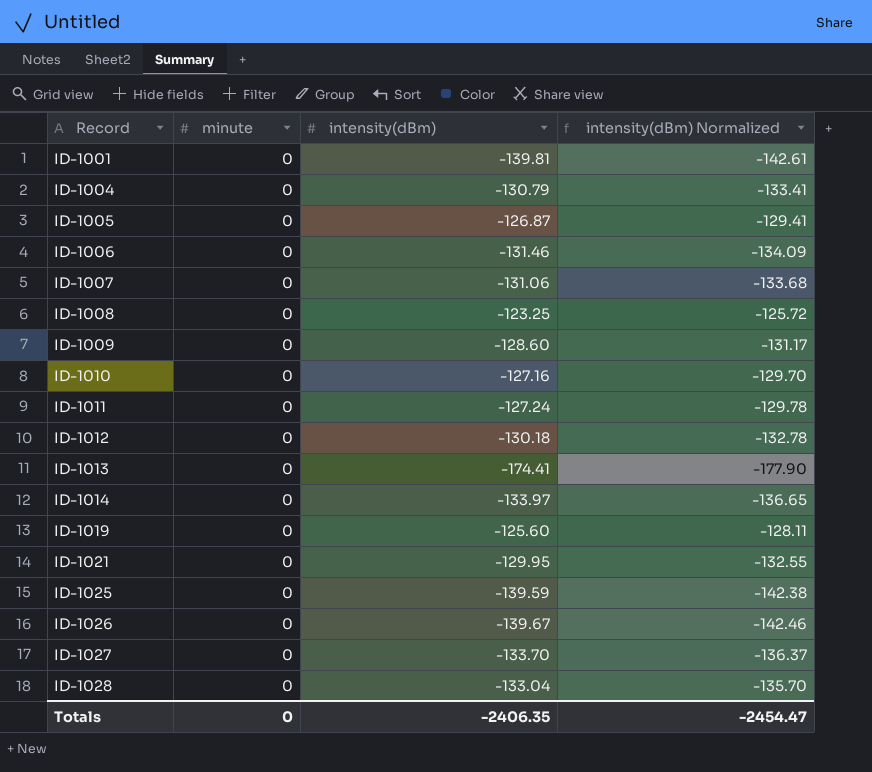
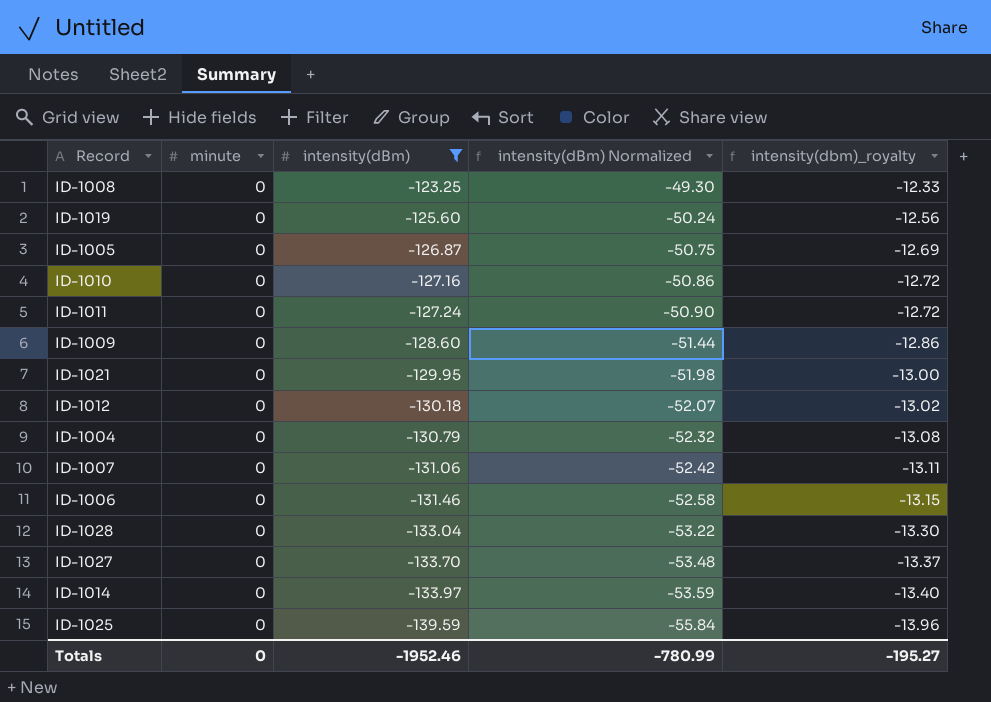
filter: none -> intensity(dBm) >= -139.59
row order: Record ascending -> intensity(dBm) descending
column intensity(dBm) Normalized | formula: [intensity(dBm)] * 1.02 -> [intensity(dBm)] * 0.4
column intensity(dbm)_royalty | formula: none -> [intensity(dBm)] * 0.1
Totals | intensity(dBm): -2406.35 -> -1952.46
Totals | intensity(dBm) Normalized: -2454.47 -> -780.99

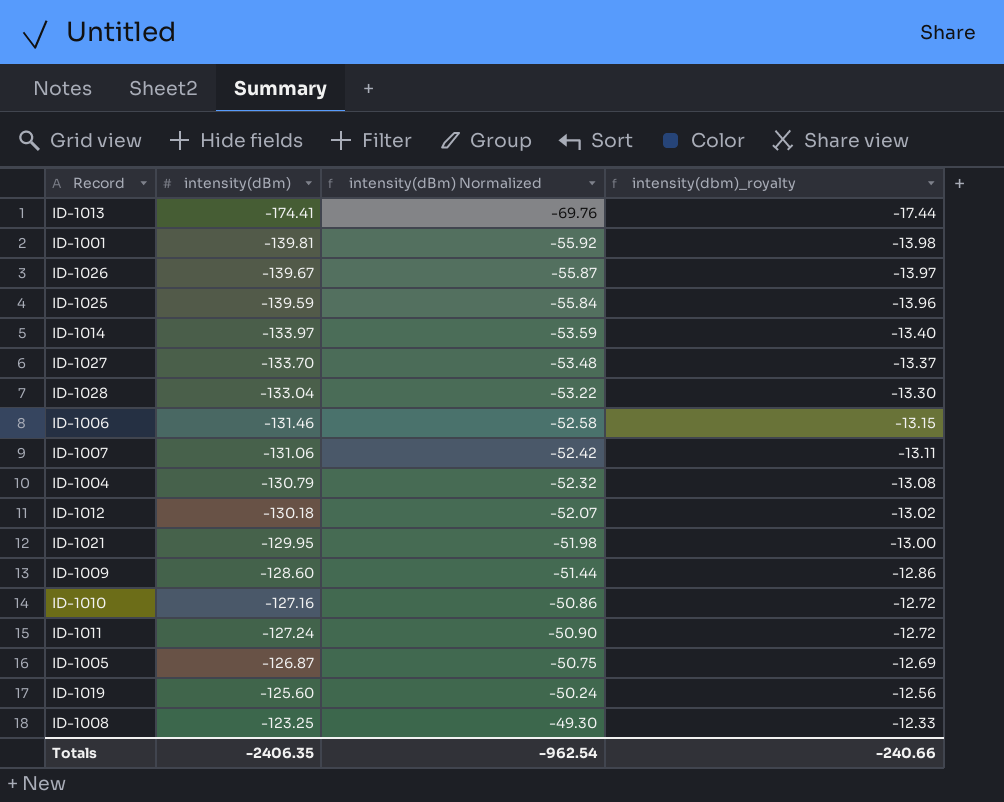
filter: intensity(dBm) >= -139.59 -> none
row order: intensity(dBm) descending -> intensity(dbm)_royalty ascending
column minute | position: 2 -> none
Totals | intensity(dBm): -1952.46 -> -2406.35
Totals | intensity(dBm) Normalized: -780.99 -> -962.54
Totals | intensity(dbm)_royalty: -195.27 -> -240.66

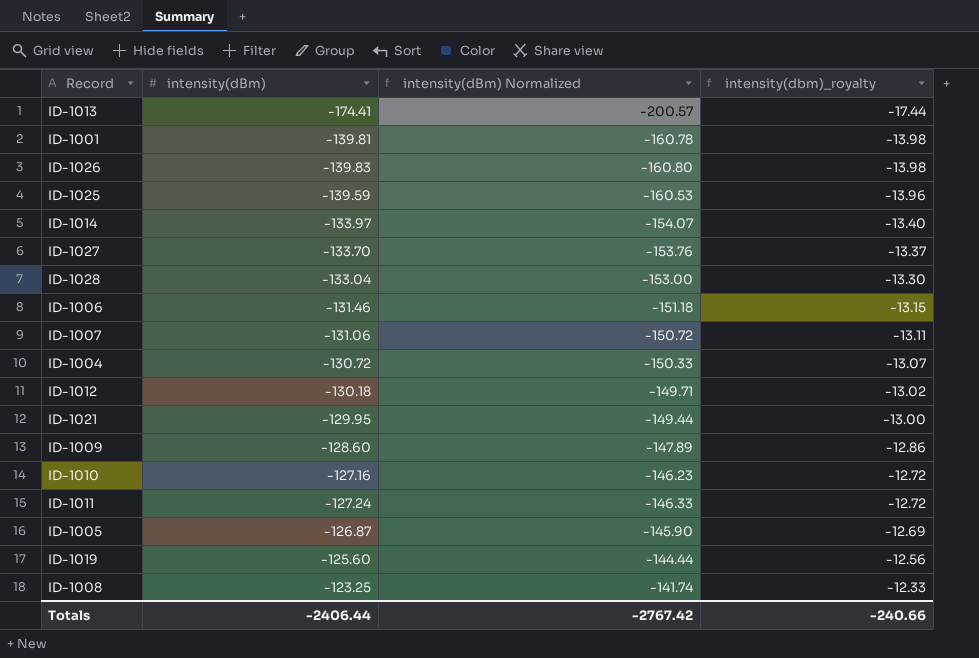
column intensity(dBm) Normalized | formula: [intensity(dBm)] * 0.4 -> [intensity(dBm)] * 1.15
ID-1026 | intensity(dBm): -139.67 -> -139.83
ID-1026 | intensity(dbm)_royalty: -13.97 -> -13.98
ID-1004 | intensity(dBm): -130.79 -> -130.72
ID-1004 | intensity(dbm)_royalty: -13.08 -> -13.07
Totals | intensity(dBm): -2406.35 -> -2406.44
Totals | intensity(dBm) Normalized: -962.54 -> -2767.42

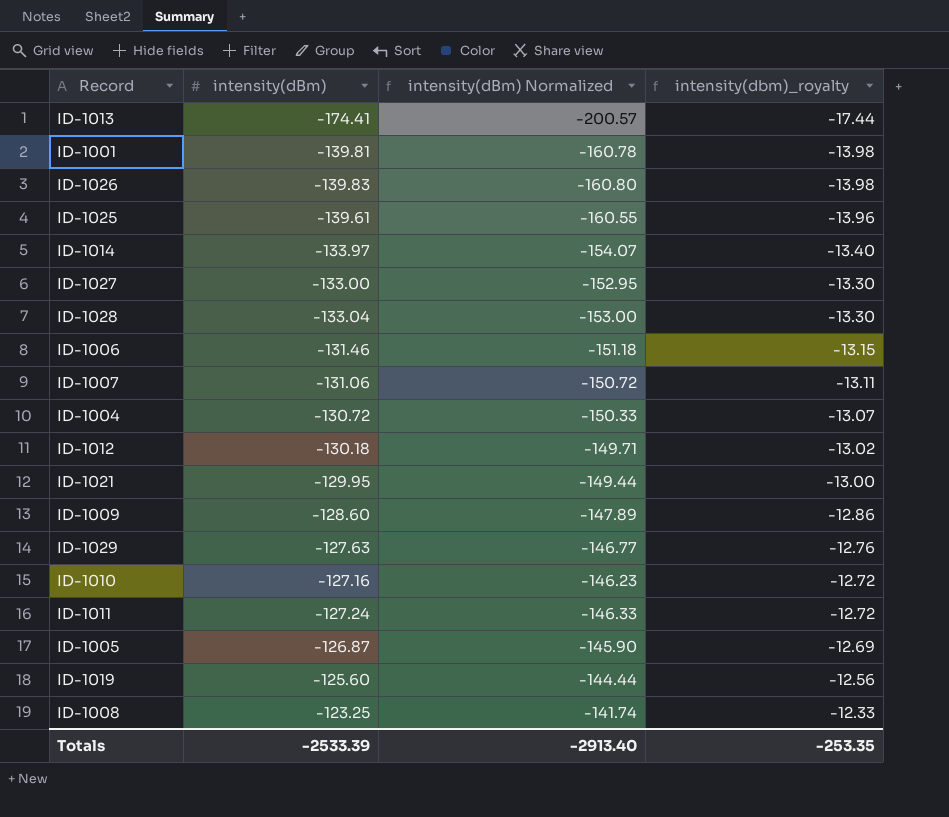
ID-1025 | intensity(dBm): -139.59 -> -139.61
ID-1025 | intensity(dBm) Normalized: -160.53 -> -160.55
ID-1027 | intensity(dBm): -133.70 -> -133.00
ID-1027 | intensity(dBm) Normalized: -153.76 -> -152.95
ID-1027 | intensity(dbm)_royalty: -13.37 -> -13.30
row ID-1029: none -> -127.63 | -146.77 | -12.76
Totals | intensity(dBm): -2406.44 -> -2533.39
Totals | intensity(dBm) Normalized: -2767.42 -> -2913.40
Totals | intensity(dbm)_royalty: -240.66 -> -253.35

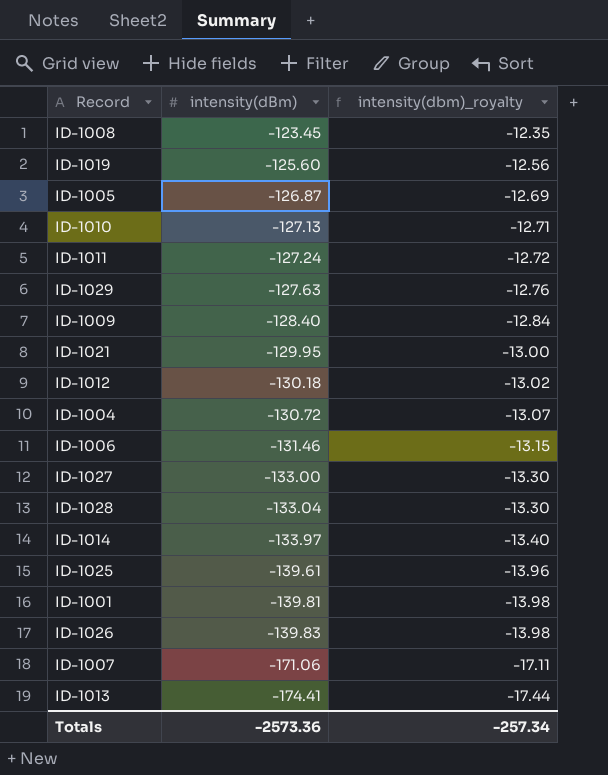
row order: intensity(dbm)_royalty ascending -> intensity(dBm) descending
column intensity(dBm) Normalized | formula: [intensity(dBm)] * 1.15 -> none
ID-1008 | intensity(dBm): -123.25 -> -123.45
ID-1008 | intensity(dbm)_royalty: -12.33 -> -12.35
ID-1010 | intensity(dBm): -127.16 -> -127.13
ID-1010 | intensity(dbm)_royalty: -12.72 -> -12.71
ID-1009 | intensity(dBm): -128.60 -> -128.40
ID-1009 | intensity(dbm)_royalty: -12.86 -> -12.84
ID-1007 | intensity(dBm): -131.06 -> -171.06
ID-1007 | intensity(dbm)_royalty: -13.11 -> -17.11
Totals | intensity(dBm): -2533.39 -> -2573.36
Totals | intensity(dbm)_royalty: -253.35 -> -257.34

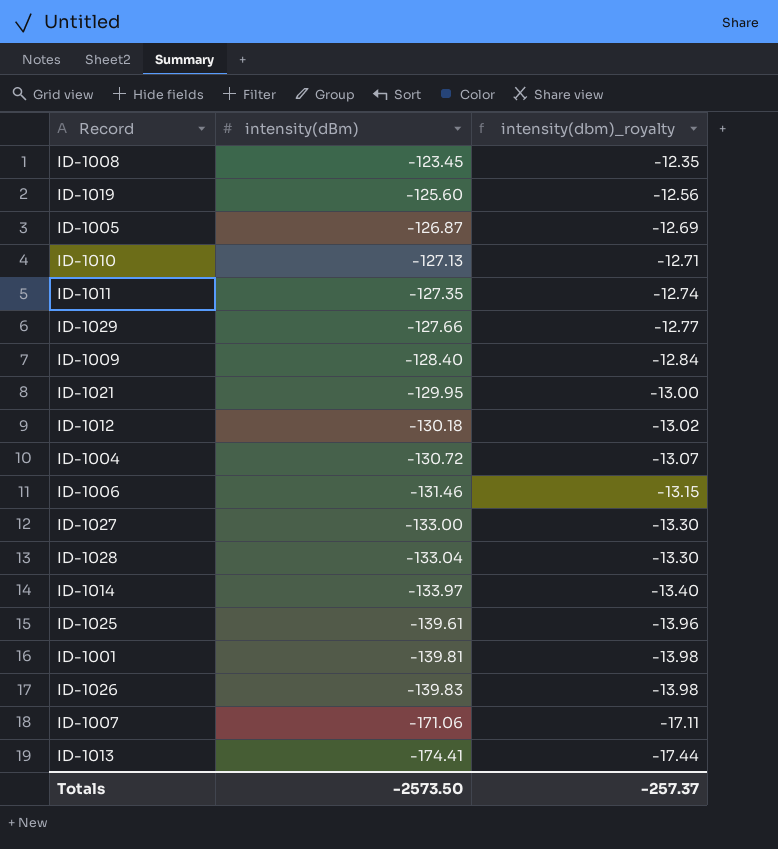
ID-1011 | intensity(dBm): -127.24 -> -127.35
ID-1011 | intensity(dbm)_royalty: -12.72 -> -12.74
ID-1029 | intensity(dBm): -127.63 -> -127.66
ID-1029 | intensity(dbm)_royalty: -12.76 -> -12.77
Totals | intensity(dBm): -2573.36 -> -2573.50
Totals | intensity(dbm)_royalty: -257.34 -> -257.37

